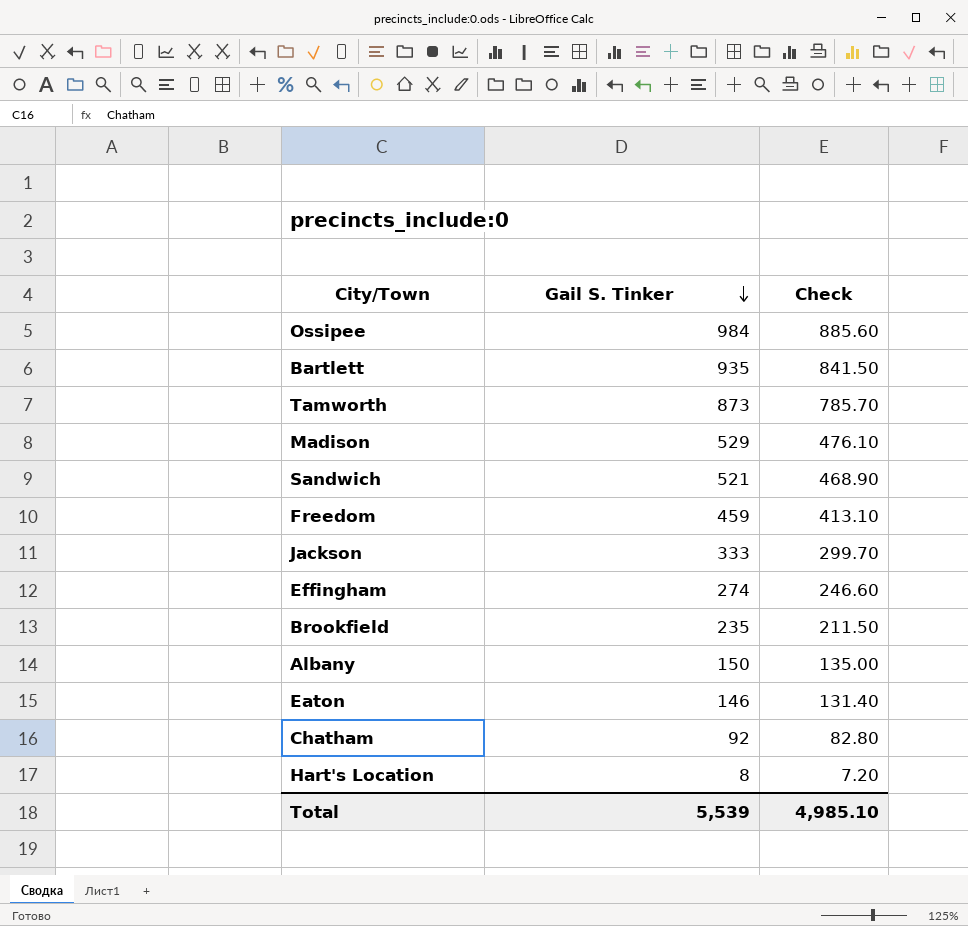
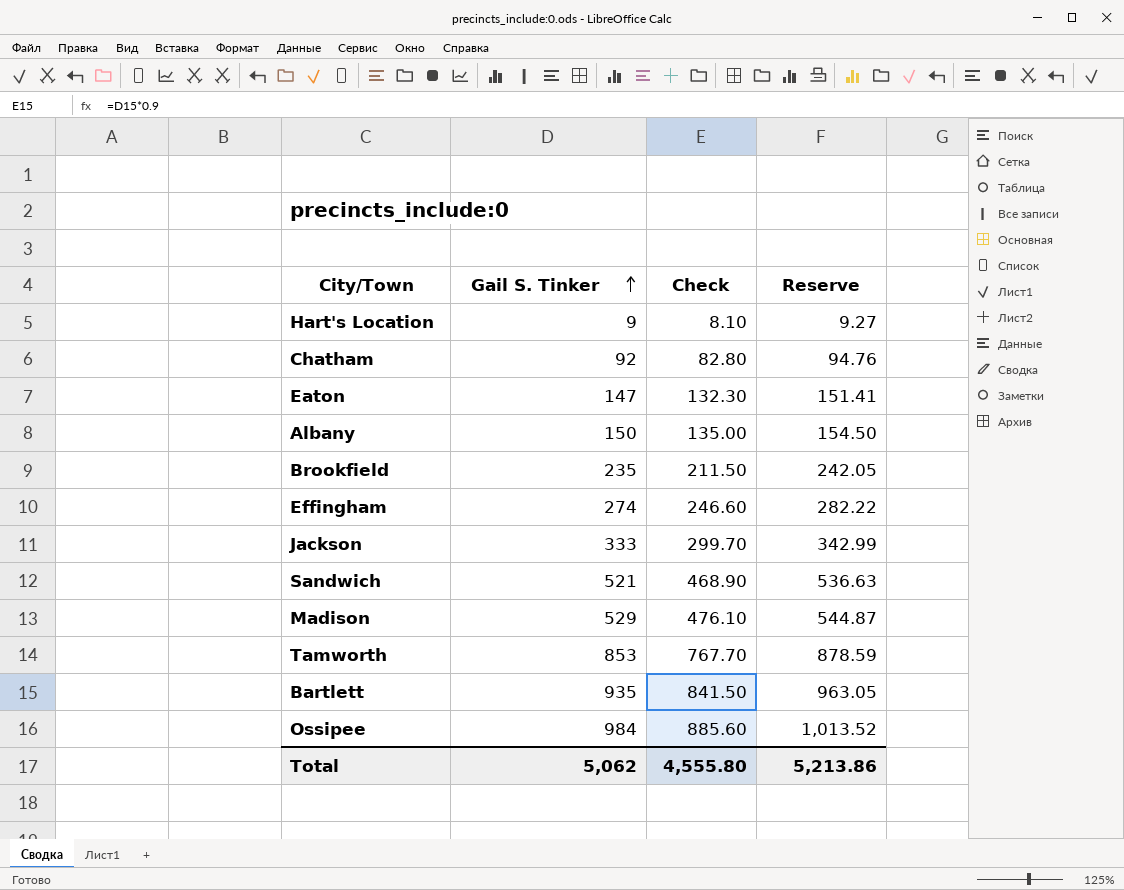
row order: Gail S. Tinker descending -> Gail S. Tinker ascending
column Reserve | formula: none -> [Gail S. Tinker] * 1.03
row Freedom: 459 | 413.10 -> none
Hart's Location | Gail S. Tinker: 8 -> 9
Hart's Location | Check: 7.20 -> 8.10
Eaton | Gail S. Tinker: 146 -> 147
Eaton | Check: 131.40 -> 132.30
Tamworth | Gail S. Tinker: 873 -> 853
Tamworth | Check: 785.70 -> 767.70
Total | Gail S. Tinker: 5,539 -> 5,062
Total | Check: 4,985.10 -> 4,555.80

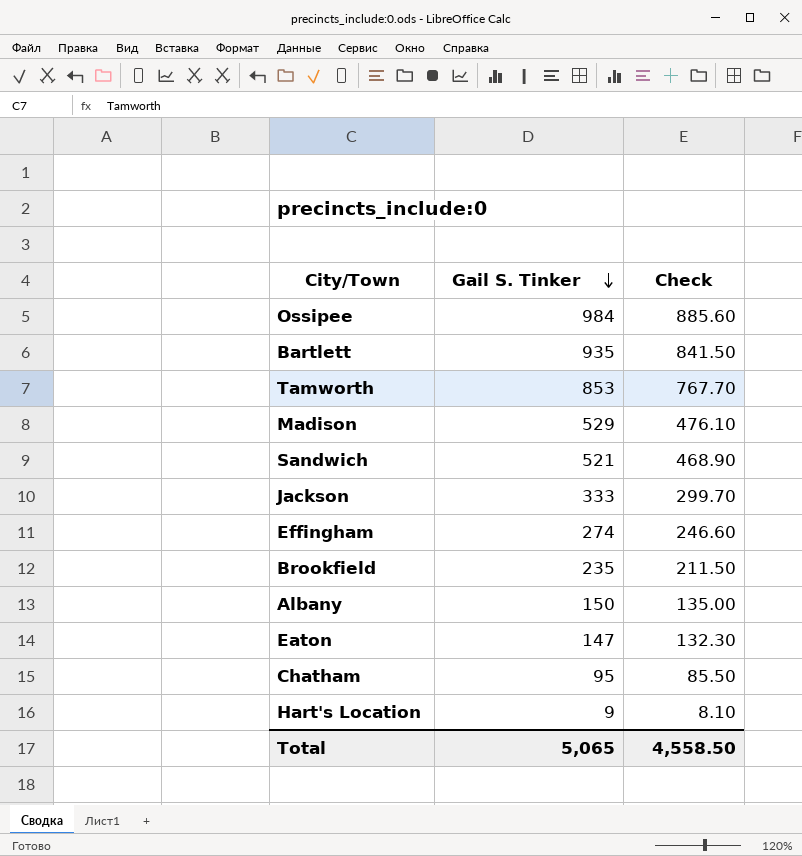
row order: Gail S. Tinker ascending -> Gail S. Tinker descending
column Reserve | formula: [Gail S. Tinker] * 1.03 -> none
Chatham | Gail S. Tinker: 92 -> 95
Chatham | Check: 82.80 -> 85.50
Total | Gail S. Tinker: 5,062 -> 5,065
Total | Check: 4,555.80 -> 4,558.50

